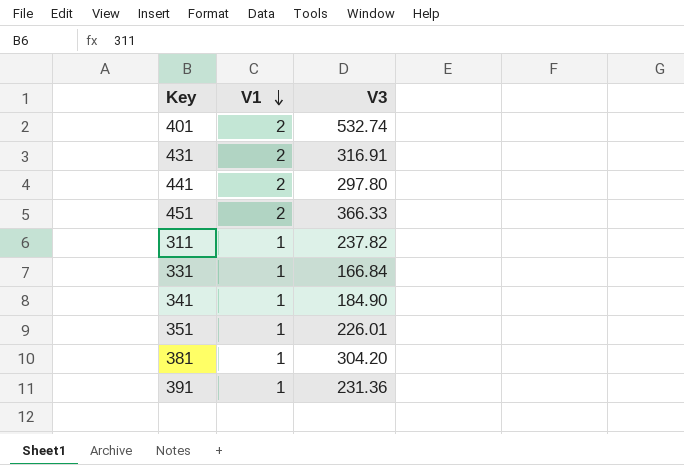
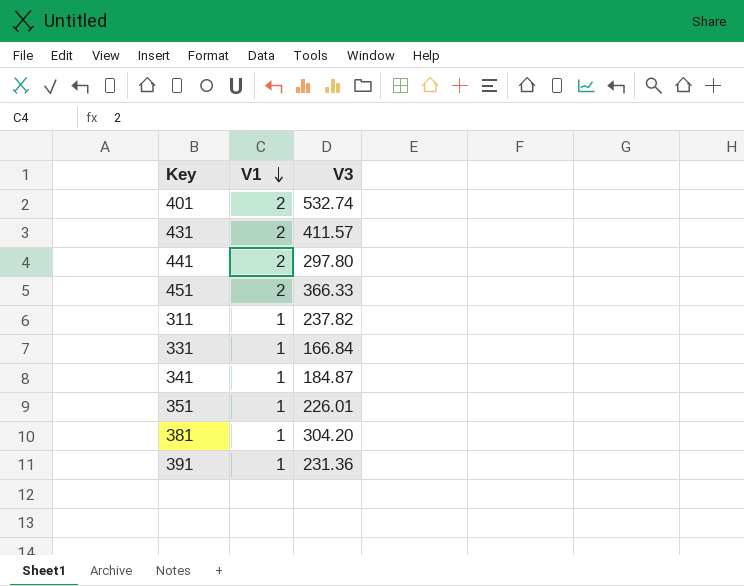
431 | V3: 316.91 -> 411.57
341 | V3: 184.90 -> 184.87

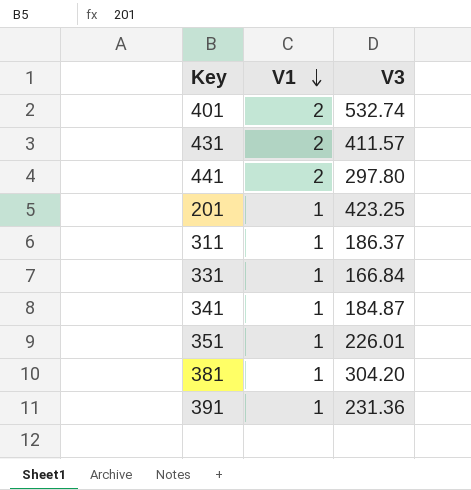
row 451: 2 | 366.33 -> none
row 201: none -> 1 | 423.25
311 | V3: 237.82 -> 186.37

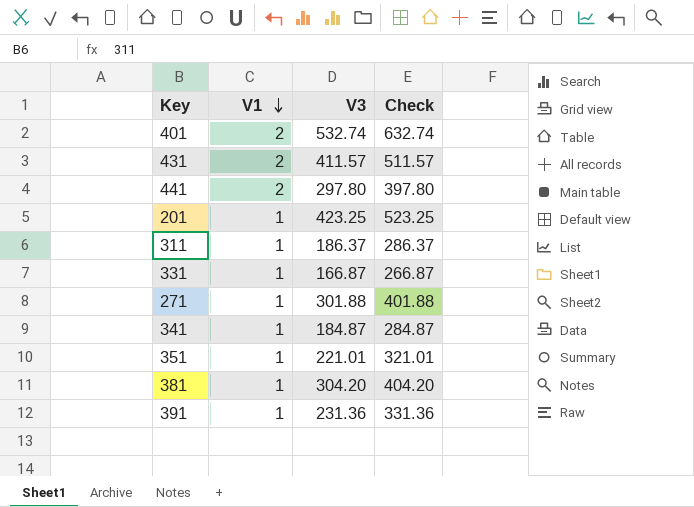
column Check | formula: none -> [V3] + 100
331 | V3: 166.84 -> 166.87
row 271: none -> 1 | 301.88 | 401.88
351 | V3: 226.01 -> 221.01

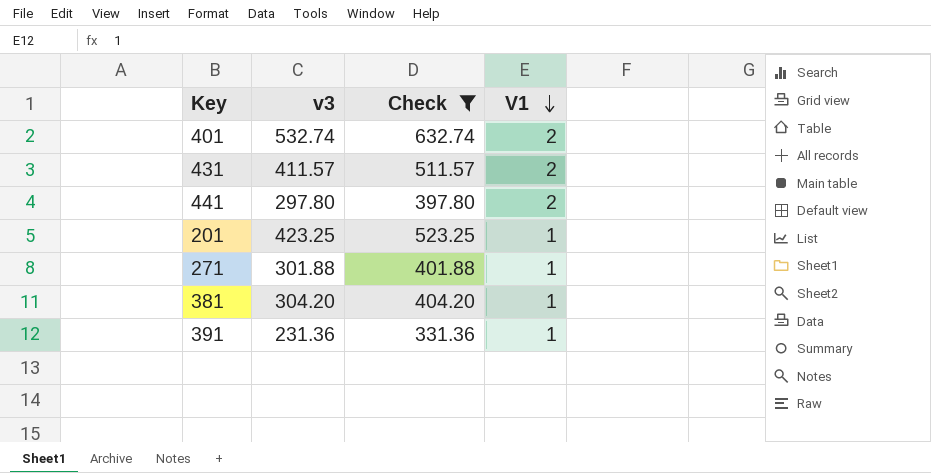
filter: none -> Check >= 331.36
column name: V3 -> v3
column V1 | position: 2 -> 4

